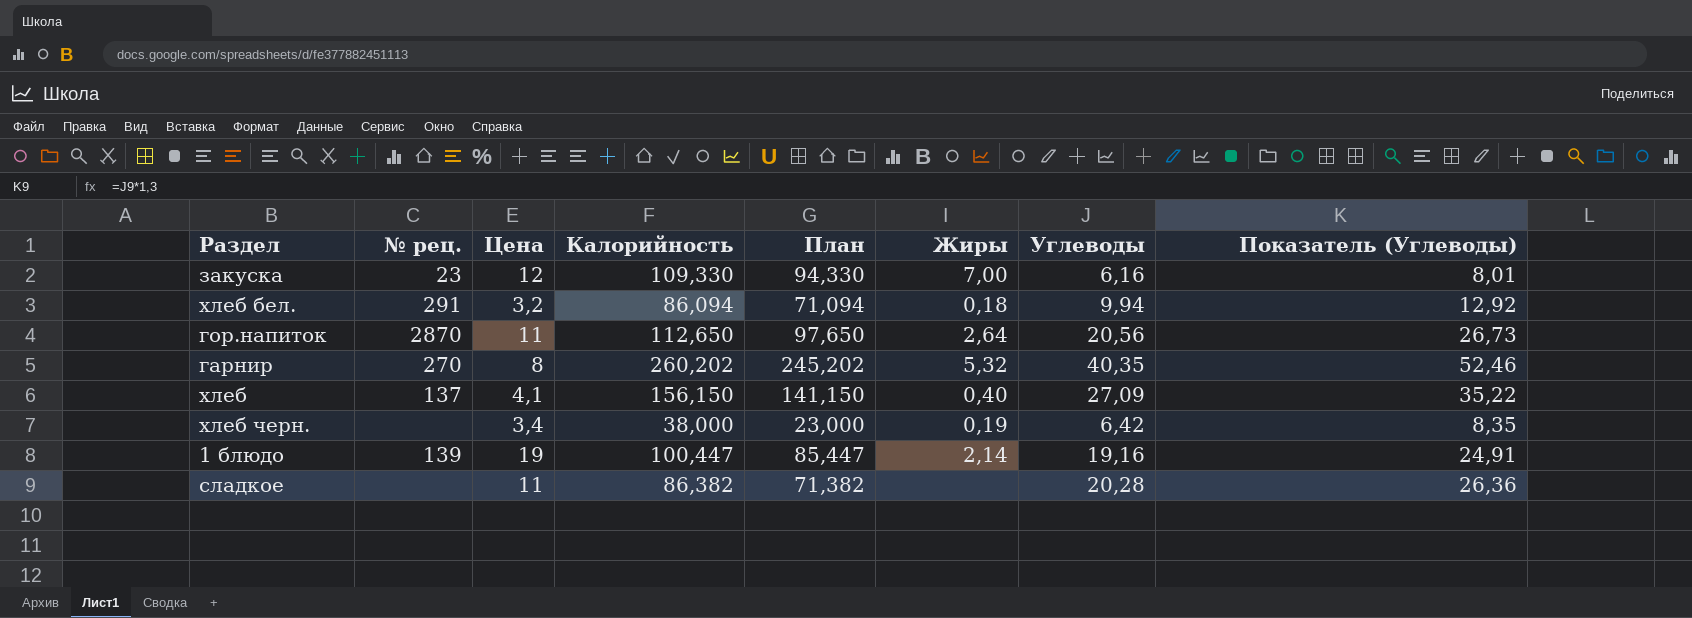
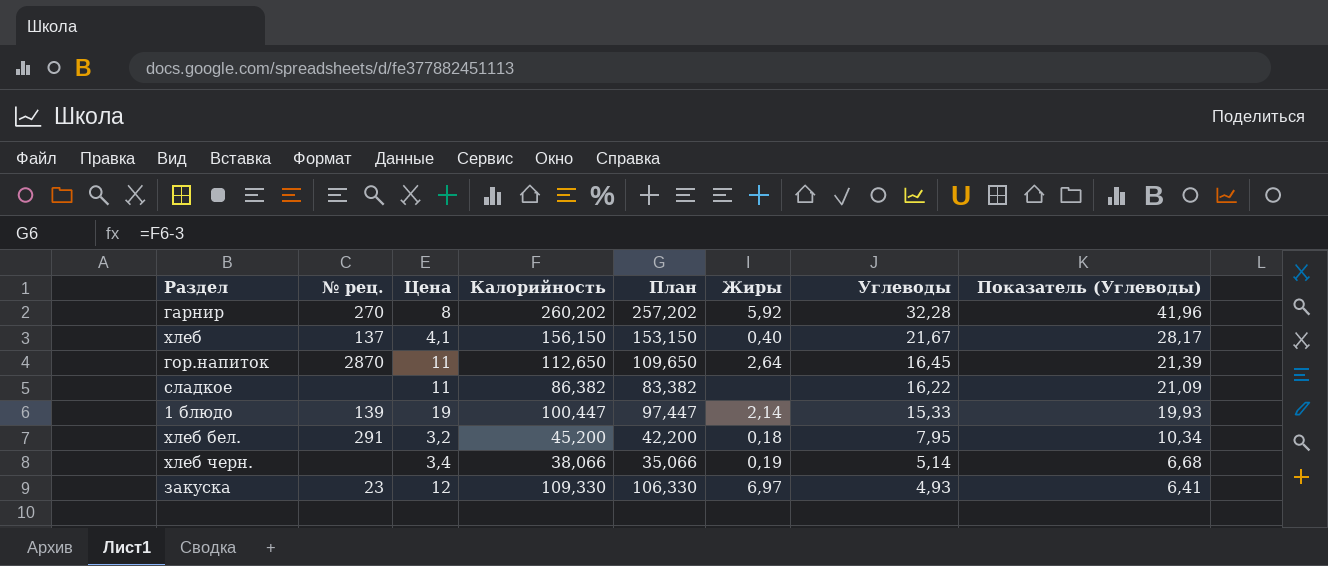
row order: none -> Углеводы descending
column План | formula: [Калорийность] - 15 -> [Калорийность] - 3
гарнир | Жиры: 5,32 -> 5,92
гарнир | Углеводы: 40,35 -> 32,28
гарнир | Показатель (Углеводы): 52,46 -> 41,96
хлеб | Углеводы: 27,09 -> 21,67
хлеб | Показатель (Углеводы): 35,22 -> 28,17
гор.напиток | Углеводы: 20,56 -> 16,45
гор.напиток | Показатель (Углеводы): 26,73 -> 21,39
сладкое | Углеводы: 20,28 -> 16,22
сладкое | Показатель (Углеводы): 26,36 -> 21,09
1 блюдо | Углеводы: 19,16 -> 15,33
1 блюдо | Показатель (Углеводы): 24,91 -> 19,93
хлеб бел. | Калорийность: 86,094 -> 45,200
хлеб бел. | Углеводы: 9,94 -> 7,95
хлеб бел. | Показатель (Углеводы): 12,92 -> 10,34
хлеб черн. | Калорийность: 38,000 -> 38,066
хлеб черн. | Углеводы: 6,42 -> 5,14
хлеб черн. | Показатель (Углеводы): 8,35 -> 6,68
закуска | Жиры: 7,00 -> 6,97
закуска | Углеводы: 6,16 -> 4,93
закуска | Показатель (Углеводы): 8,01 -> 6,41

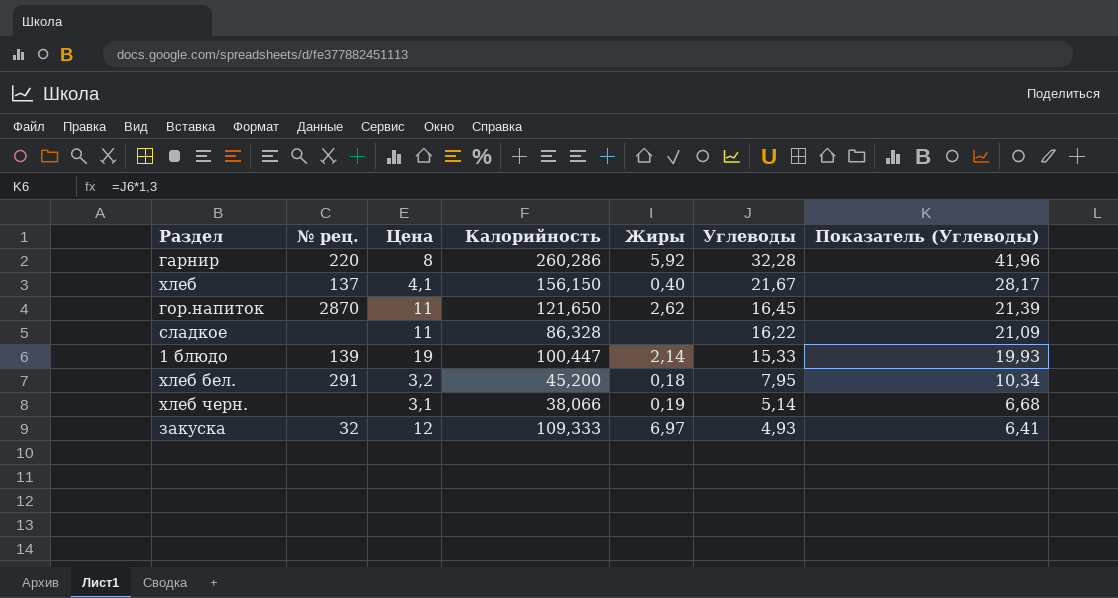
column План | formula: [Калорийность] - 3 -> none
гарнир | № рец.: 270 -> 220
гарнир | Калорийность: 260,202 -> 260,286
гор.напиток | Калорийность: 112,650 -> 121,650
гор.напиток | Жиры: 2,64 -> 2,62
сладкое | Калорийность: 86,382 -> 86,328
хлеб черн. | Цена: 3,4 -> 3,1
закуска | № рец.: 23 -> 32
закуска | Калорийность: 109,330 -> 109,333

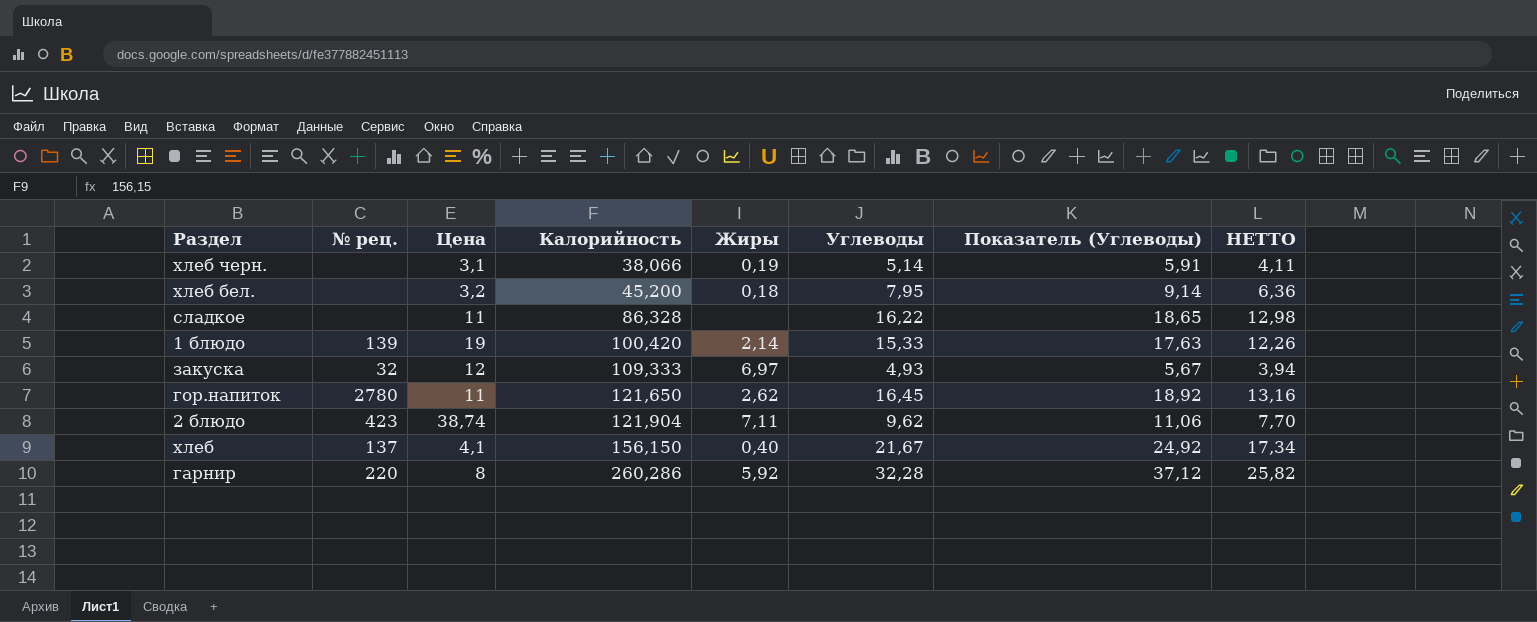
row order: Углеводы descending -> Калорийность ascending
column Показатель (Углеводы) | formula: [Углеводы] * 1,3 -> [Углеводы] * 1,15
column НЕТТО | formula: none -> [Углеводы] * 0,8
хлеб бел. | № рец.: 291 -> none
1 блюдо | Калорийность: 100,447 -> 100,420
гор.напиток | № рец.: 2870 -> 2780
row 2 блюдо: none -> 423 | 38,74 | 121,904 | 7,11 | 9,62 | 11,06 | 7,70

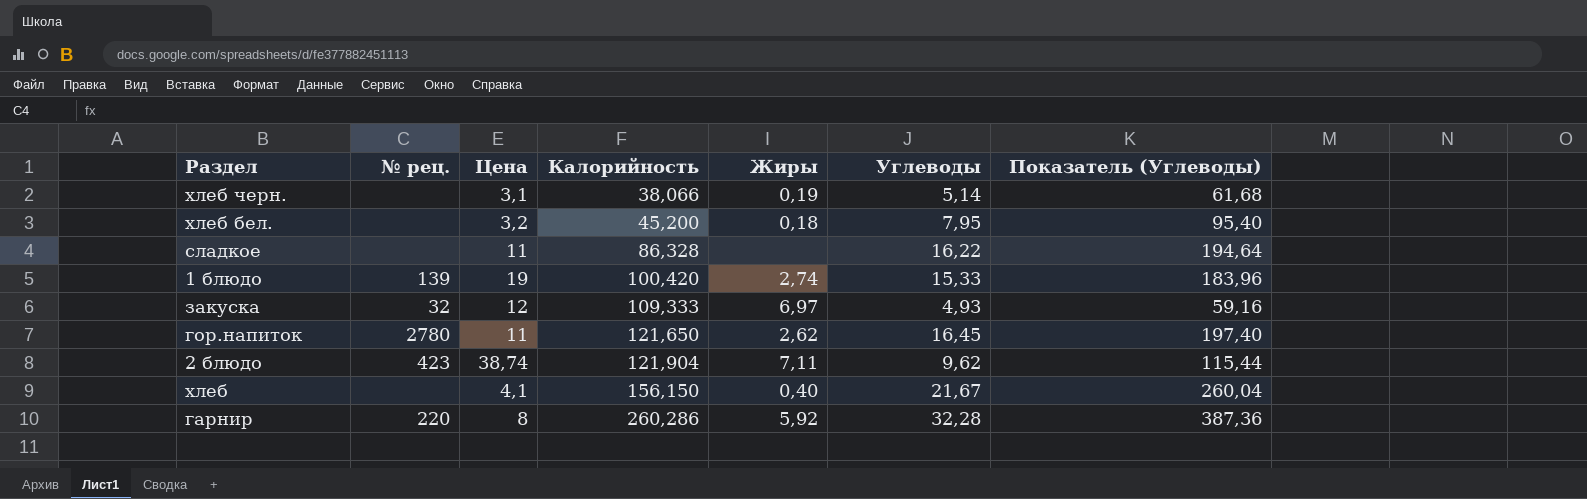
column НЕТТО | formula: [Углеводы] * 0,8 -> none
column Показатель (Углеводы) | formula: [Углеводы] * 1,15 -> [Углеводы] * 12
1 блюдо | Жиры: 2,14 -> 2,74
хлеб | № рец.: 137 -> none

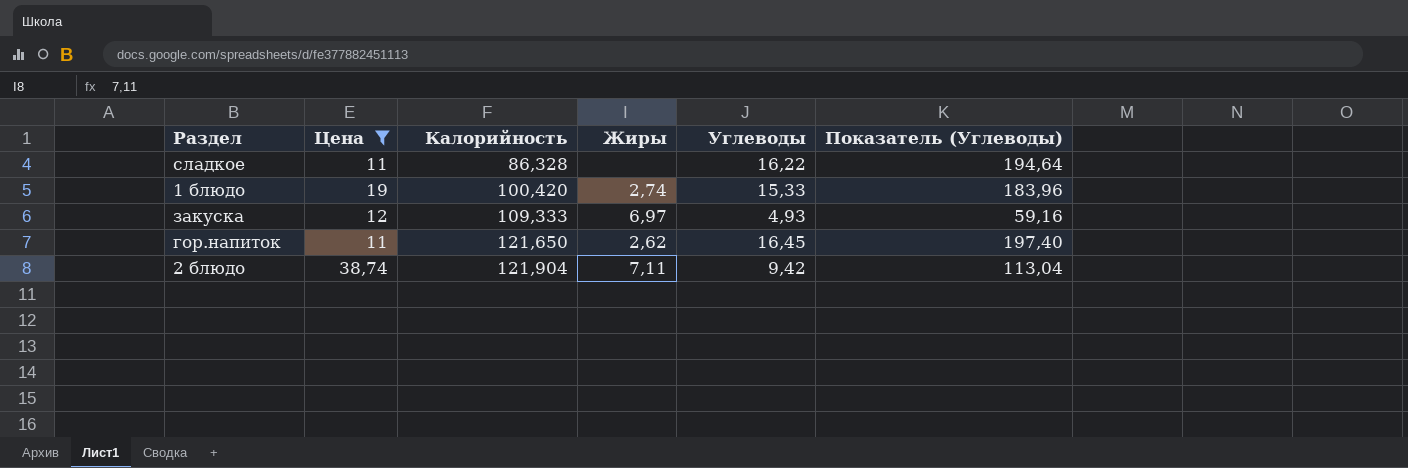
filter: none -> Цена >= 11
column № рец. | position: 2 -> none
2 блюдо | Углеводы: 9,62 -> 9,42
2 блюдо | Показатель (Углеводы): 115,44 -> 113,04

